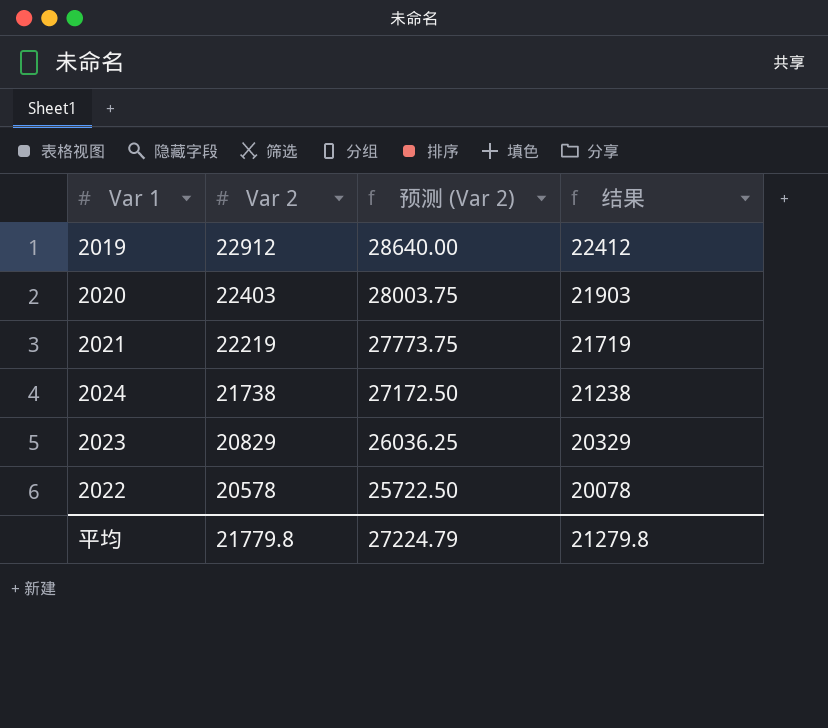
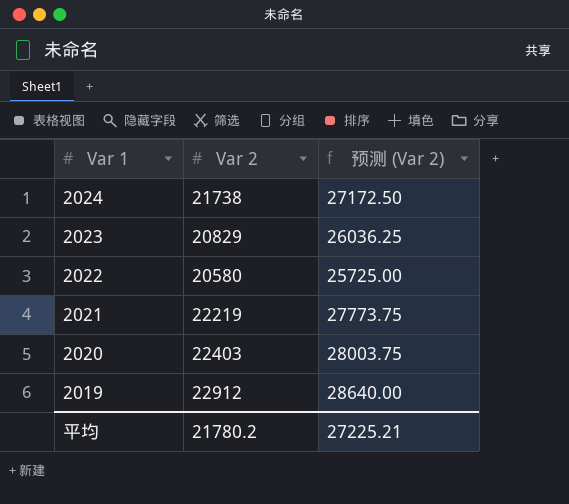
row order: Var 2 descending -> Var 1 descending
column 结果 | formula: [Var 2] - 500 -> none
2022 | Var 2: 20578 -> 20580
2022 | 预测 (Var 2): 25722.50 -> 25725.00
平均 | Var 2: 21779.8 -> 21780.2
平均 | 预测 (Var 2): 27224.79 -> 27225.21

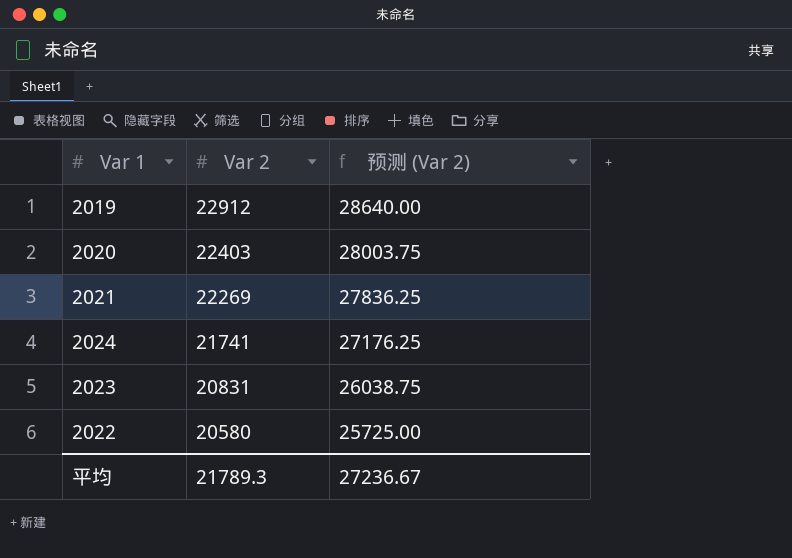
row order: Var 1 descending -> Var 2 descending
2021 | Var 2: 22219 -> 22269
2021 | 预测 (Var 2): 27773.75 -> 27836.25
2024 | Var 2: 21738 -> 21741
2024 | 预测 (Var 2): 27172.50 -> 27176.25
2023 | Var 2: 20829 -> 20831
2023 | 预测 (Var 2): 26036.25 -> 26038.75
平均 | Var 2: 21780.2 -> 21789.3
平均 | 预测 (Var 2): 27225.21 -> 27236.67

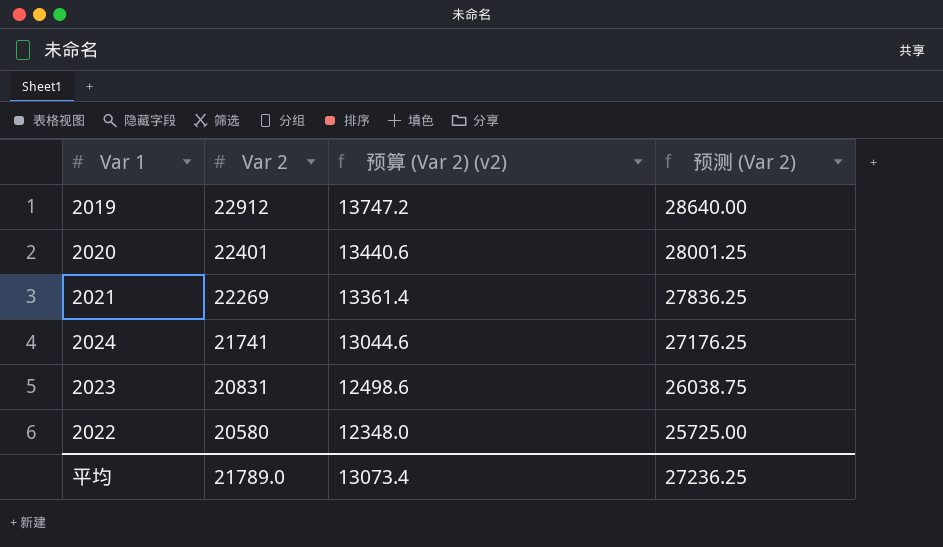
column 预算 (Var 2) (v2) | formula: none -> [Var 2] * 0.6
2020 | Var 2: 22403 -> 22401
2020 | 预测 (Var 2): 28003.75 -> 28001.25
平均 | Var 2: 21789.3 -> 21789.0
平均 | 预测 (Var 2): 27236.67 -> 27236.25

